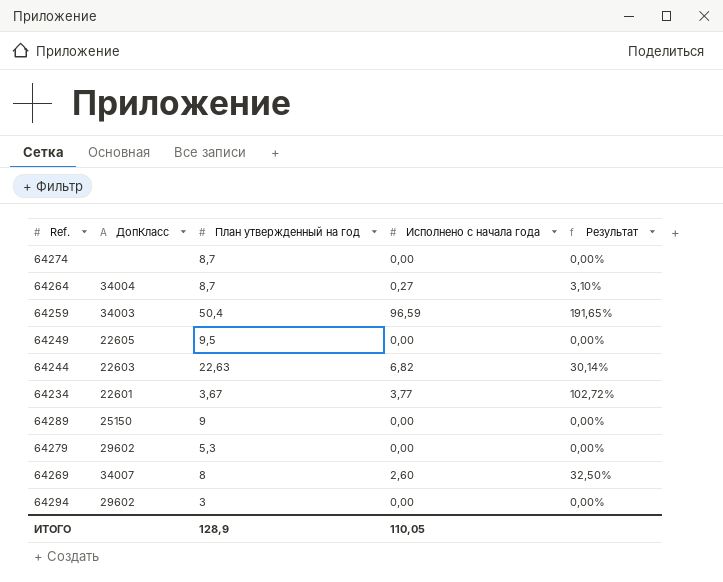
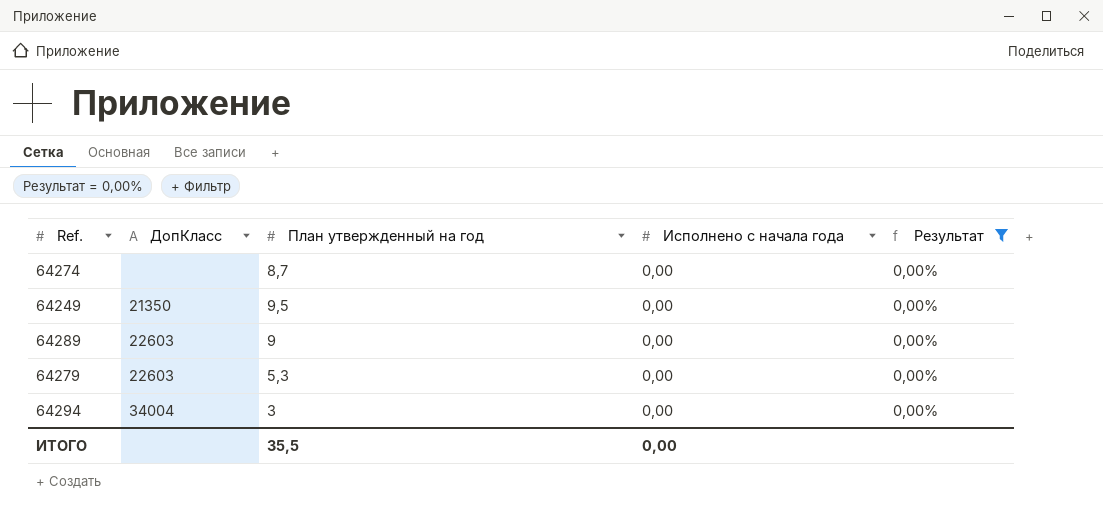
filter: none -> Результат = 0,00%
64249 | ДопКласс: 22605 -> 21350
64289 | ДопКласс: 25150 -> 22603
64279 | ДопКласс: 29602 -> 22603
64294 | ДопКласс: 29602 -> 34004
ИТОГО | План утвержденный на год: 128,9 -> 35,5
ИТОГО | Исполнено с начала года: 110,05 -> 0,00

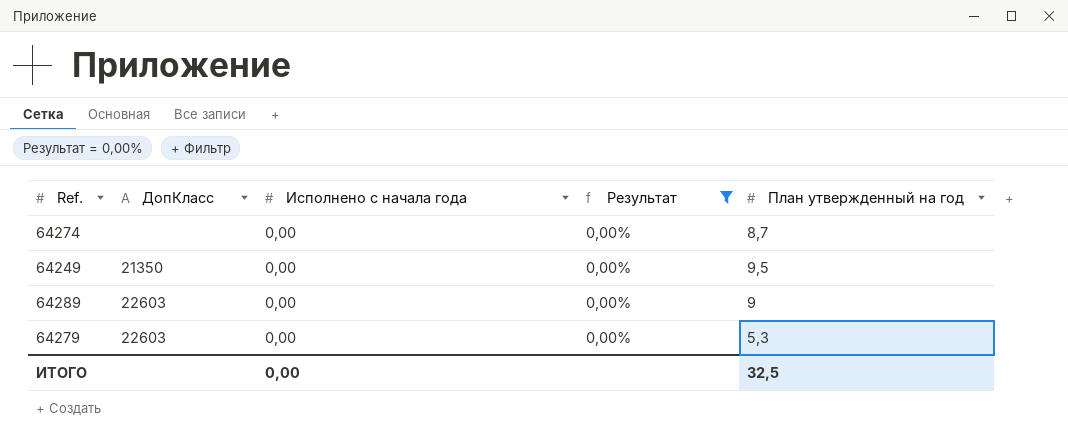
column План утвержденный на год | position: 3 -> 5
row 64294: 34004 | 3 | 0,00 | 0,00% -> none
ИТОГО | План утвержденный на год: 35,5 -> 32,5

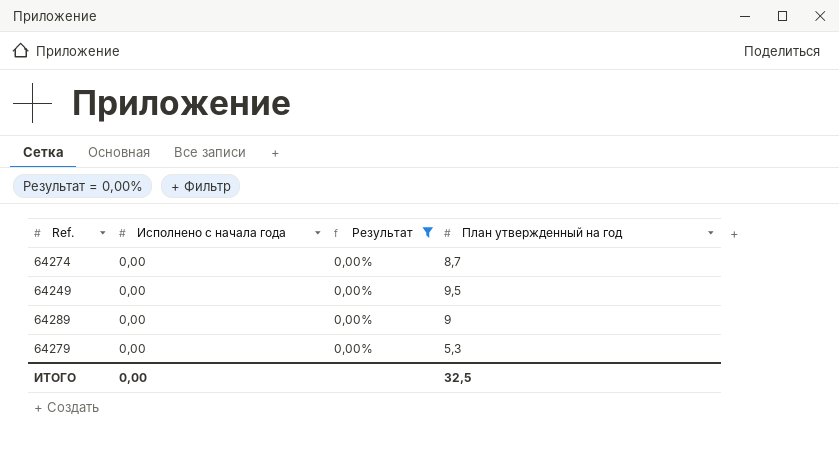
column ДопКласс | position: 2 -> none

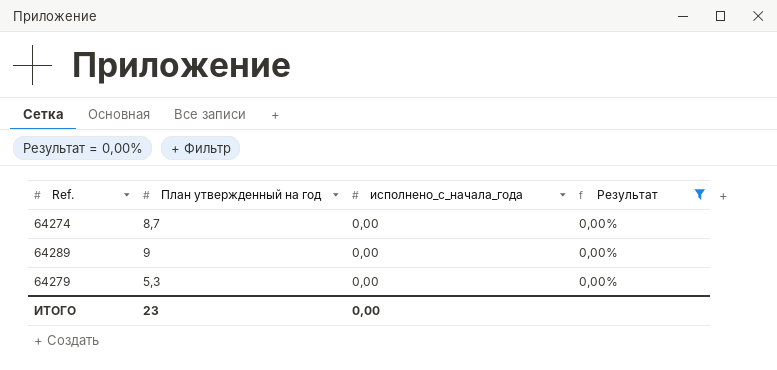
column План утвержденный на год | position: 4 -> 2
column name: Исполнено с начала года -> исполнено_с_начала_года
row 64249: 0,00 | 0,00% | 9,5 -> none
ИТОГО | План утвержденный на год: 32,5 -> 23

